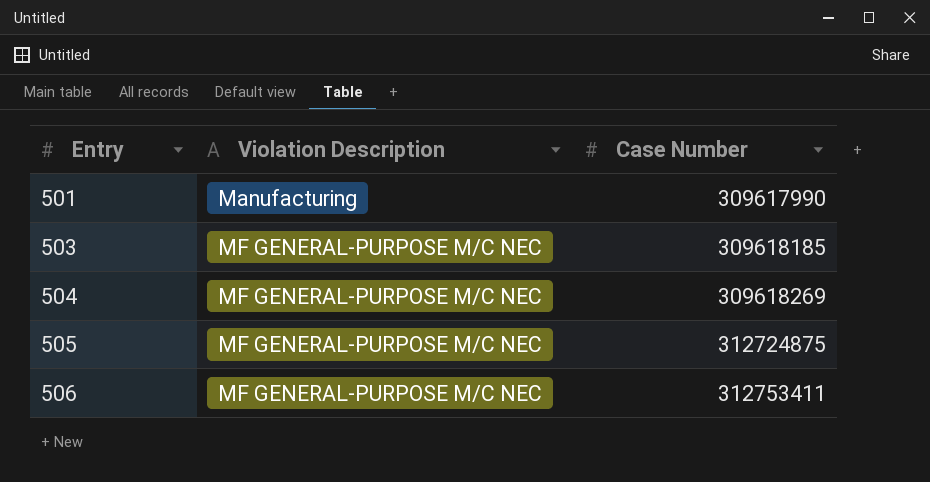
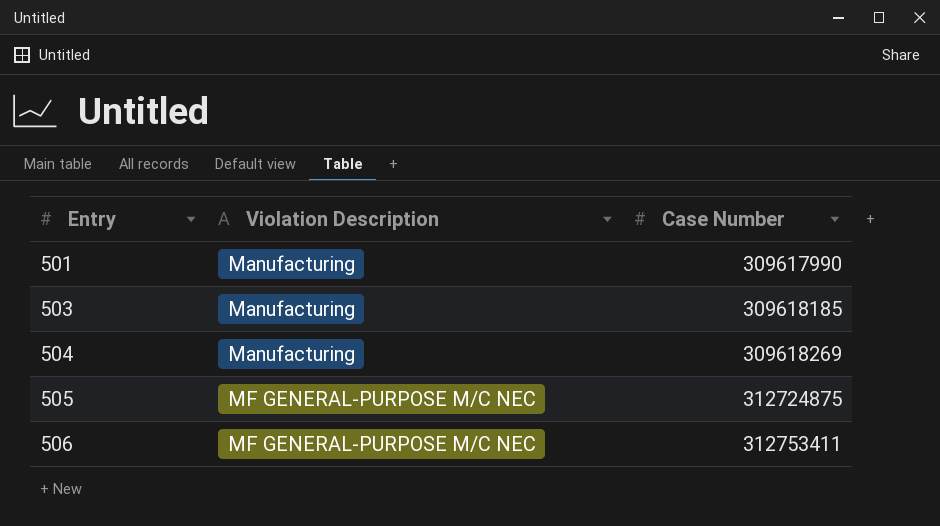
503 | Violation Description: MF GENERAL-PURPOSE M/C NEC -> Manufacturing
504 | Violation Description: MF GENERAL-PURPOSE M/C NEC -> Manufacturing

